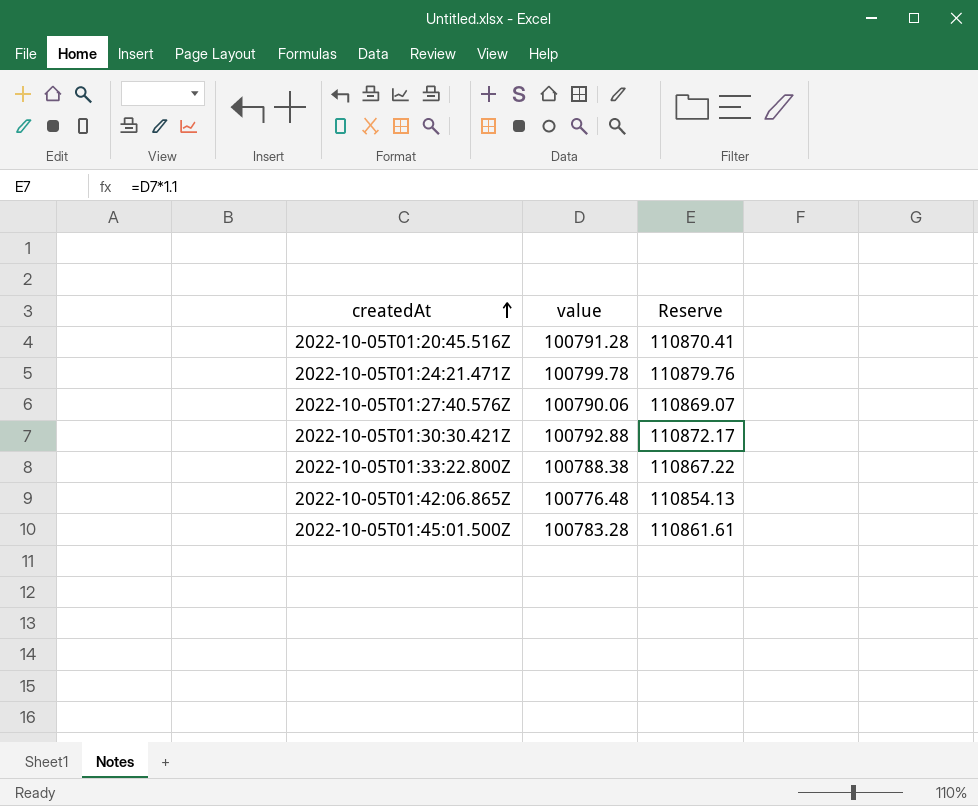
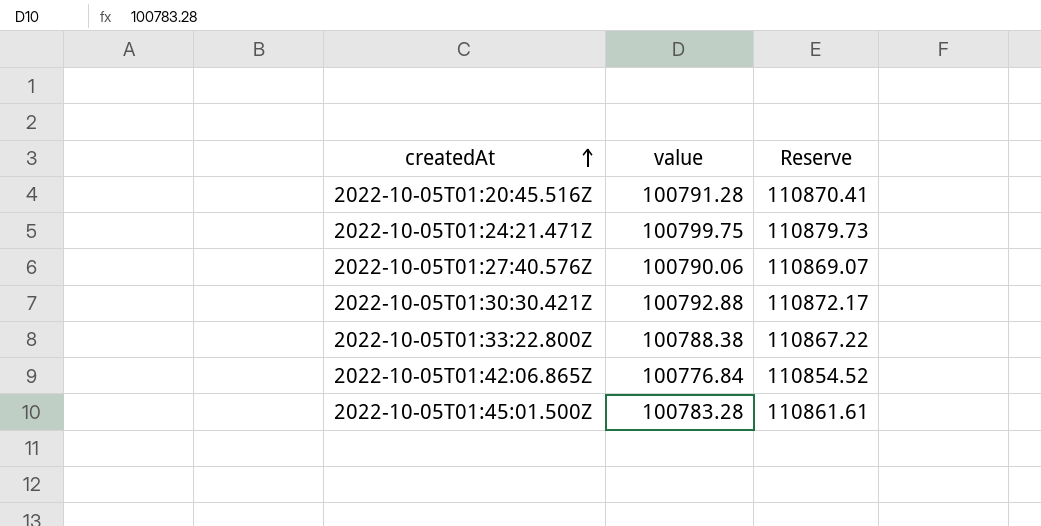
2022-10-05T01:24:21.471Z | value: 100799.78 -> 100799.75
2022-10-05T01:24:21.471Z | Reserve: 110879.76 -> 110879.73
2022-10-05T01:42:06.865Z | value: 100776.48 -> 100776.84
2022-10-05T01:42:06.865Z | Reserve: 110854.13 -> 110854.52

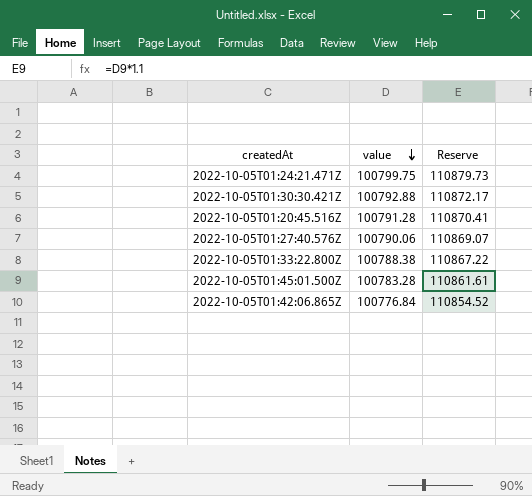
row order: createdAt ascending -> value descending

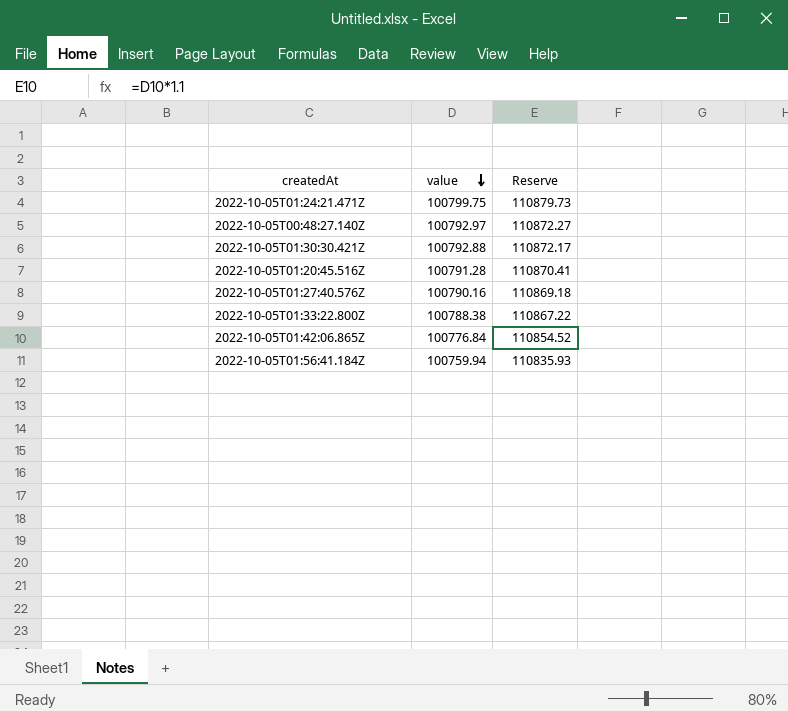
row 2022-10-05T01:45:01.500Z: 100783.28 | 110861.61 -> none
row 2022-10-05T00:48:27.140Z: none -> 100792.97 | 110872.27
2022-10-05T01:27:40.576Z | value: 100790.06 -> 100790.16
2022-10-05T01:27:40.576Z | Reserve: 110869.07 -> 110869.18
row 2022-10-05T01:56:41.184Z: none -> 100759.94 | 110835.93

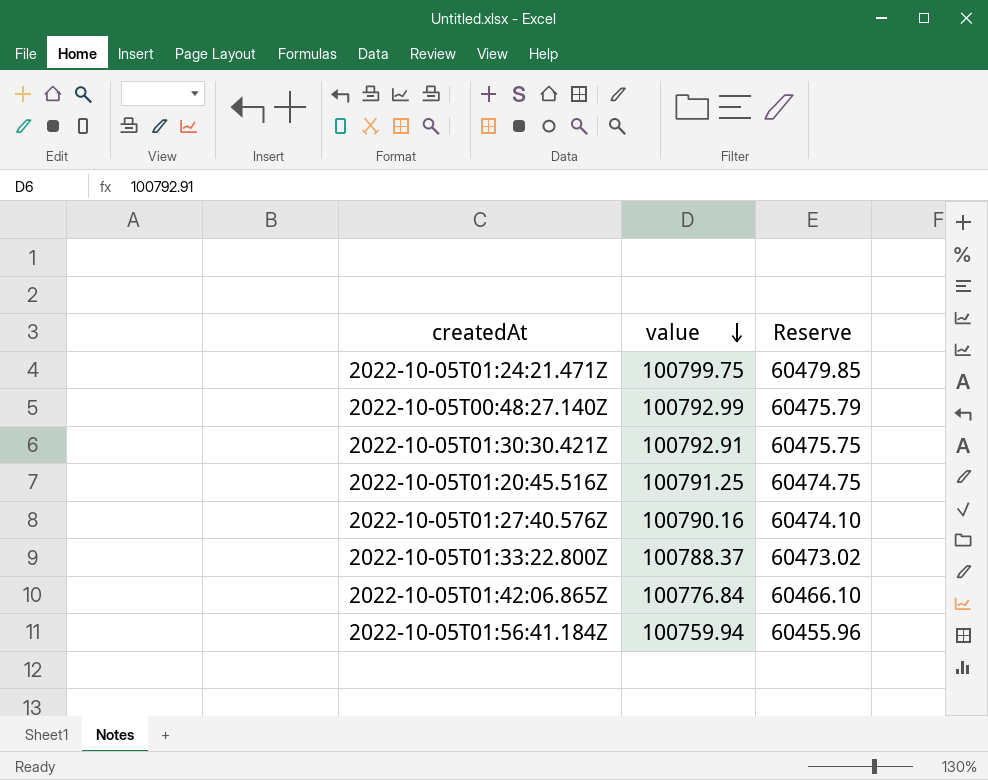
column Reserve | formula: [value] * 1.1 -> [value] * 0.6
2022-10-05T00:48:27.140Z | value: 100792.97 -> 100792.99
2022-10-05T01:30:30.421Z | value: 100792.88 -> 100792.91
2022-10-05T01:20:45.516Z | value: 100791.28 -> 100791.25
2022-10-05T01:33:22.800Z | value: 100788.38 -> 100788.37

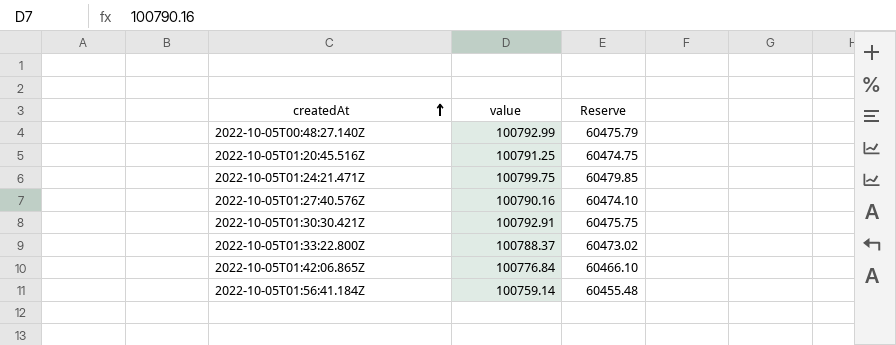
row order: value descending -> createdAt ascending
2022-10-05T01:56:41.184Z | value: 100759.94 -> 100759.14
2022-10-05T01:56:41.184Z | Reserve: 60455.96 -> 60455.48

